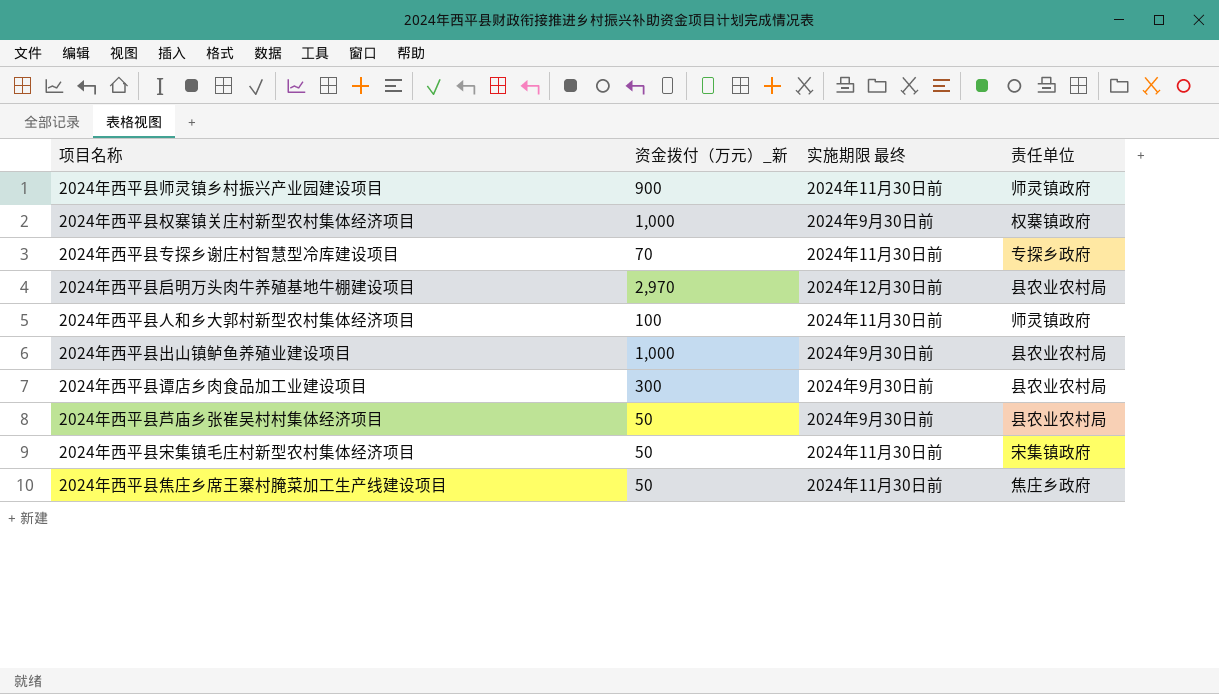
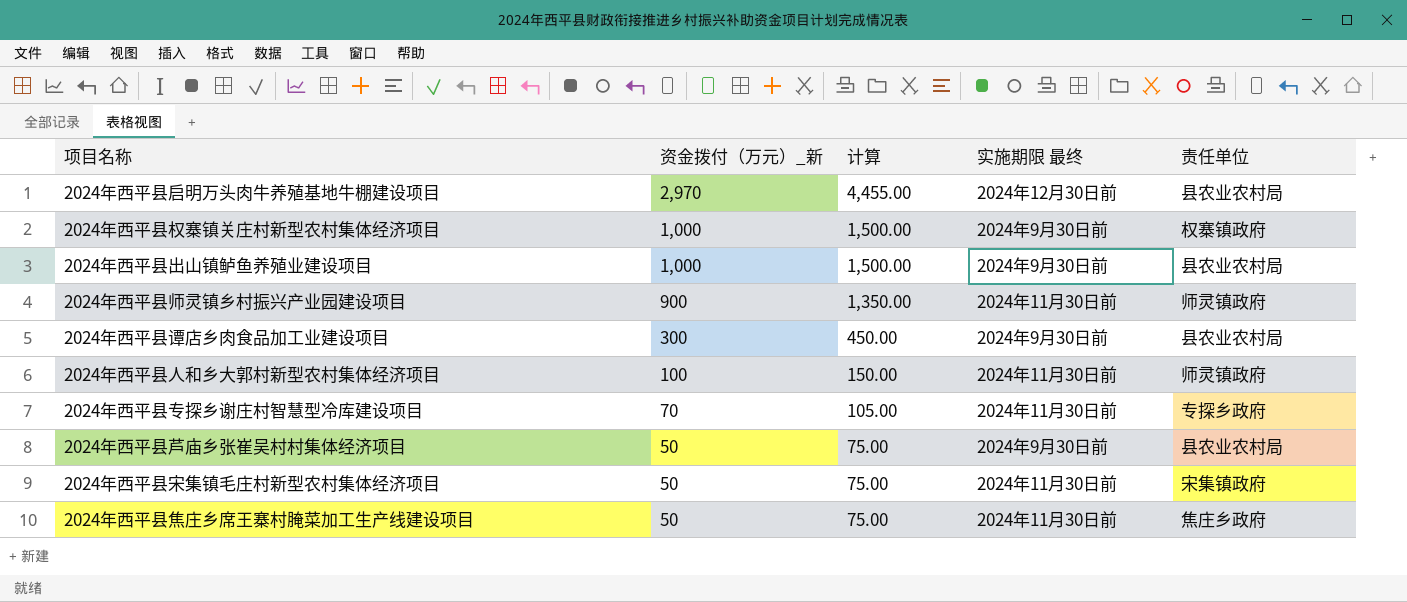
row order: none -> 资金拨付（万元）_新 descending
column 计算 | formula: none -> [资金拨付（万元）_新] * 1.5

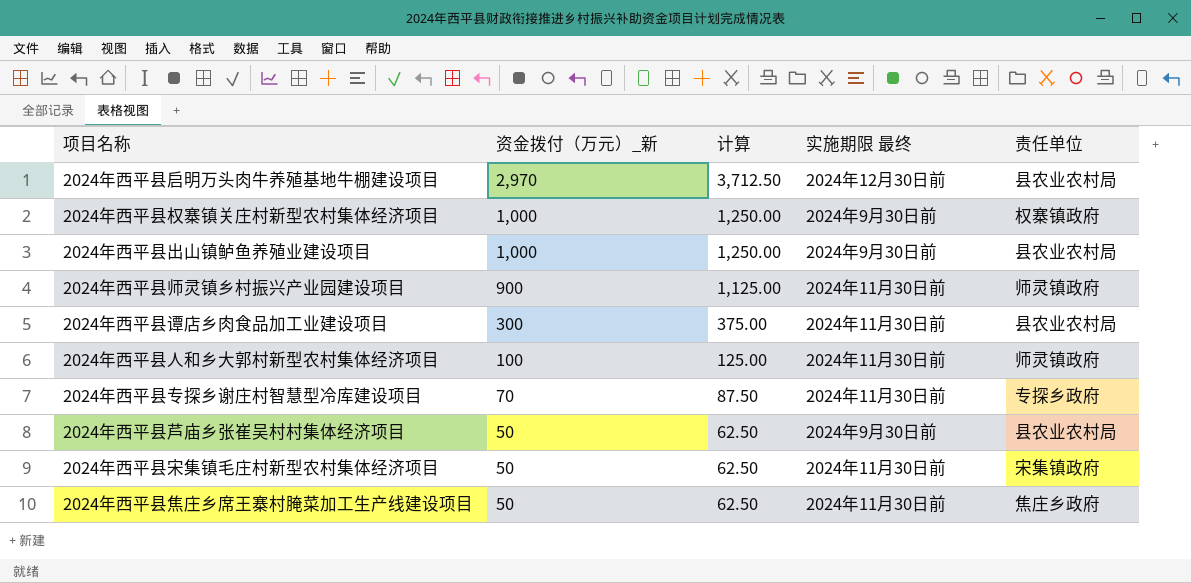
column 计算 | formula: [资金拨付（万元）_新] * 1.5 -> [资金拨付（万元）_新] * 1.25
2024年西平县谭店乡肉食品加工业建设项目 | 实施期限 最终: 2024年9月30日前 -> 2024年11月30日前

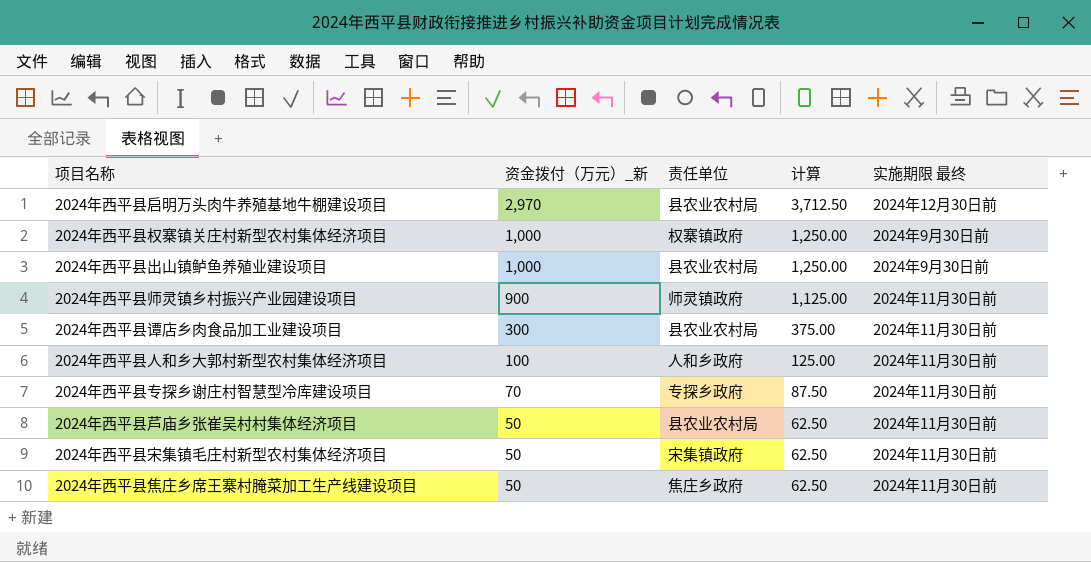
column 责任单位 | position: 5 -> 3
2024年西平县人和乡大郭村新型农村集体经济项目 | 责任单位: 师灵镇政府 -> 人和乡政府
2024年西平县芦庙乡张崔吴村村集体经济项目 | 实施期限 最终: 2024年9月30日前 -> 2024年11月30日前

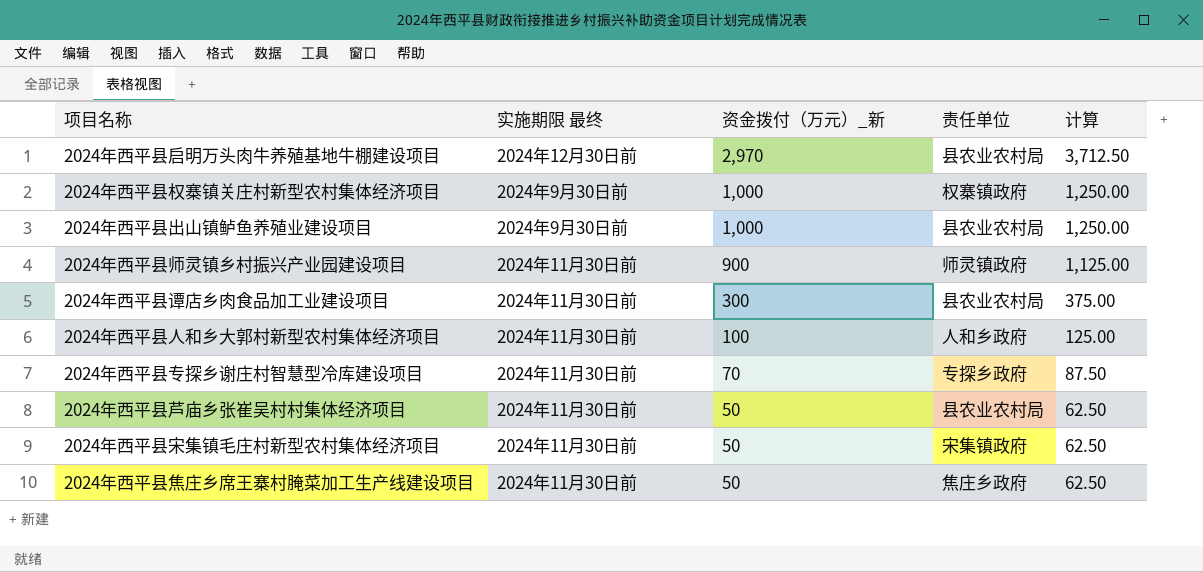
column 实施期限 最终 | position: 5 -> 2

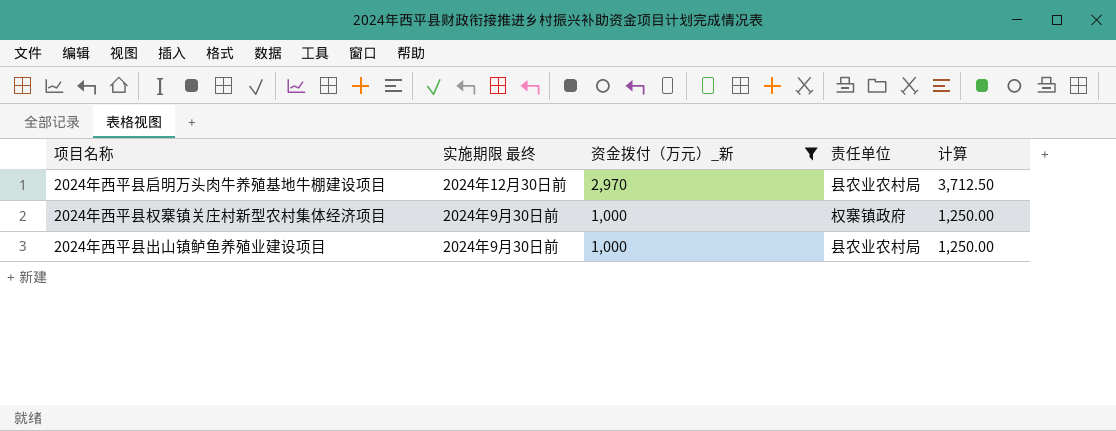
filter: none -> 资金拨付（万元）_新 >= 1,000

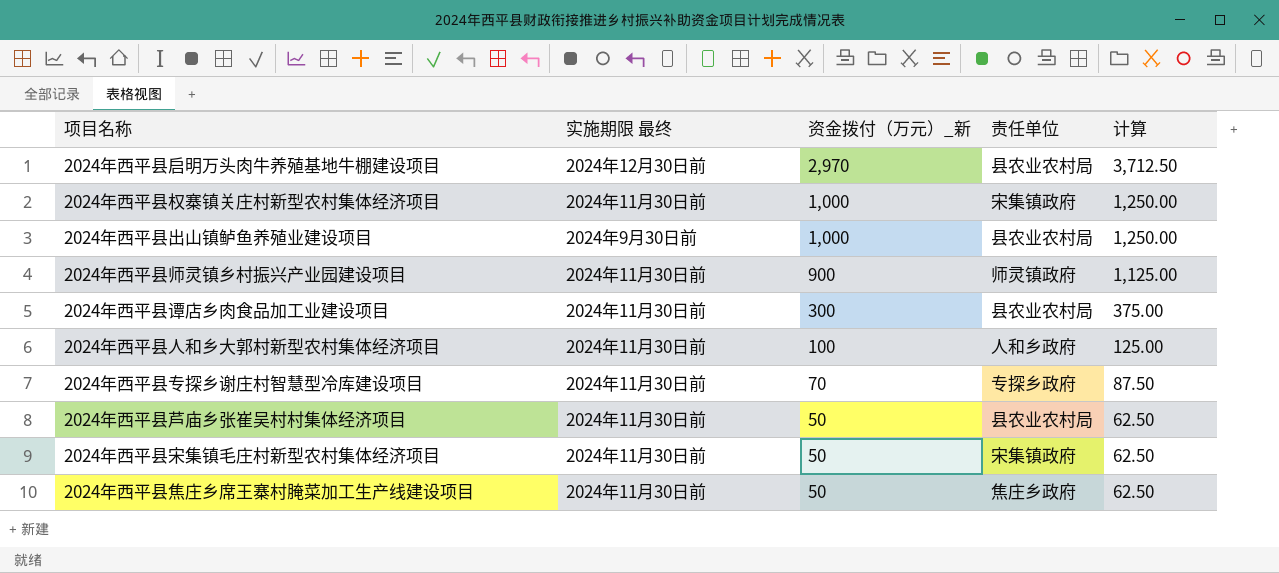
filter: 资金拨付（万元）_新 >= 1,000 -> none
2024年西平县权寨镇关庄村新型农村集体经济项目 | 实施期限 最终: 2024年9月30日前 -> 2024年11月30日前
2024年西平县权寨镇关庄村新型农村集体经济项目 | 责任单位: 权寨镇政府 -> 宋集镇政府

